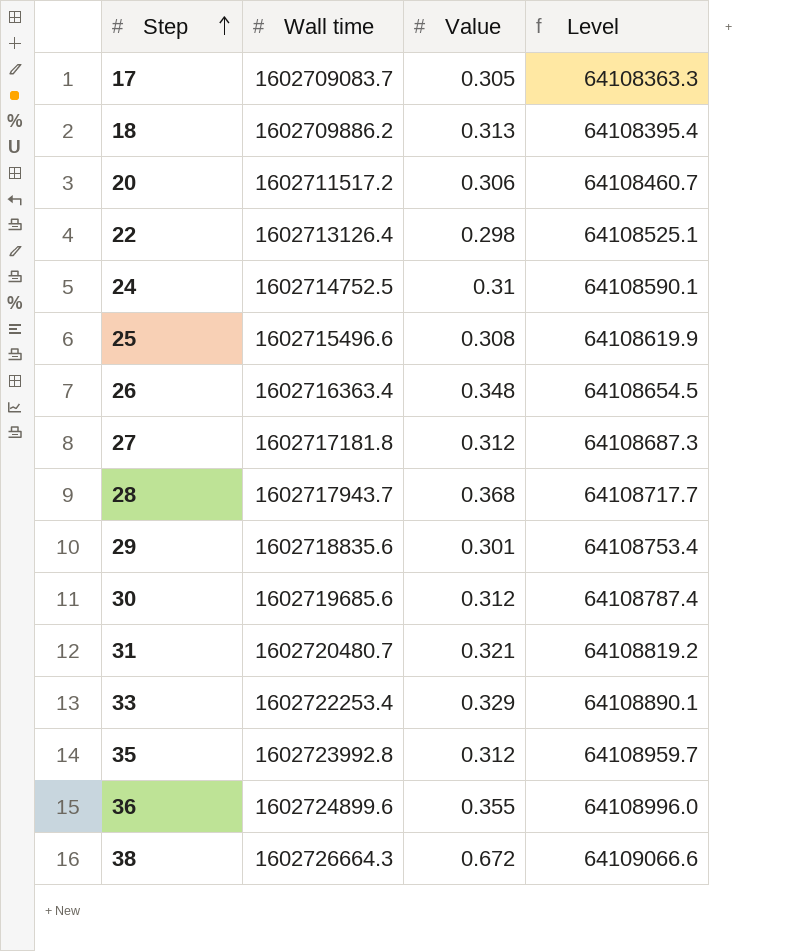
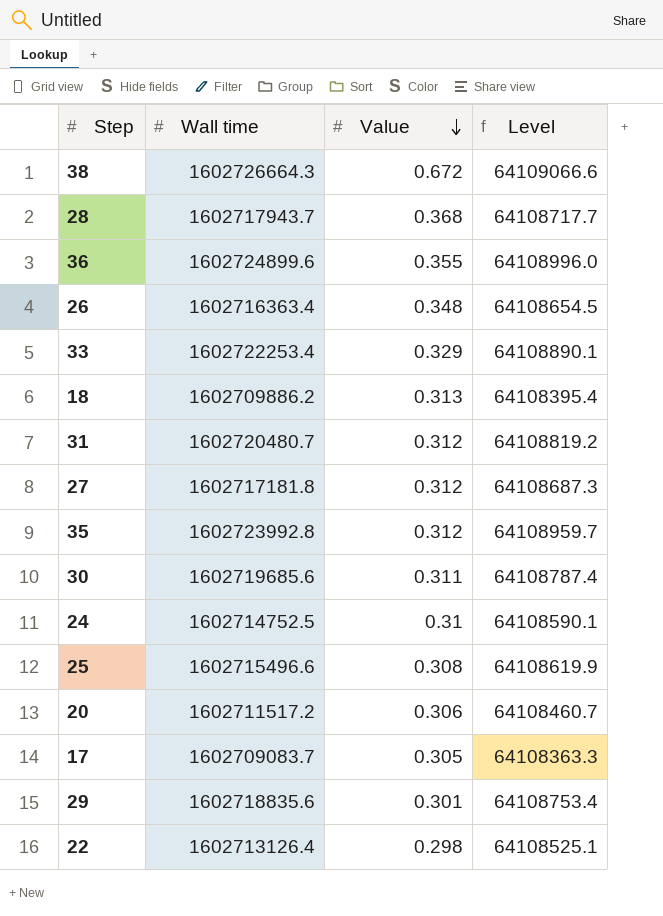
row order: Step ascending -> Value descending
31 | Value: 0.321 -> 0.312
30 | Value: 0.312 -> 0.311

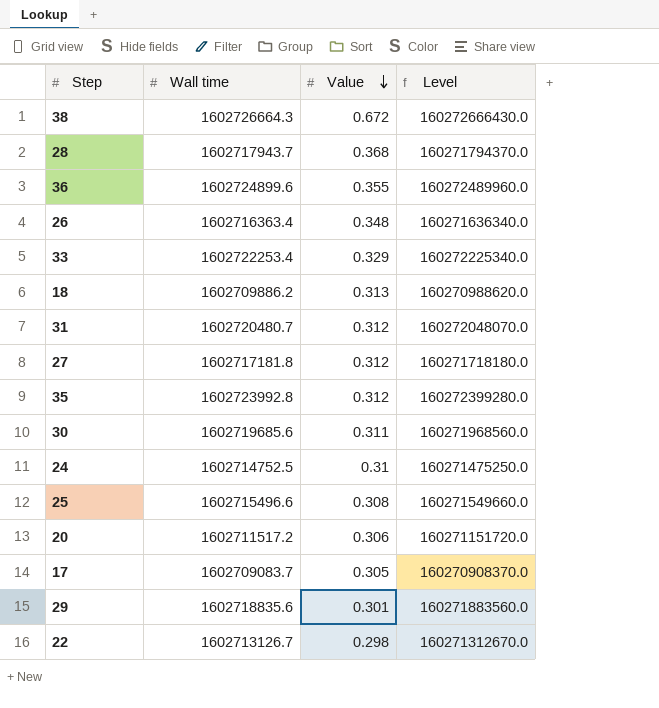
column Level | formula: [Wall time] * 0.04 -> [Wall time] * 100
22 | Wall time: 1602713126.4 -> 1602713126.7

